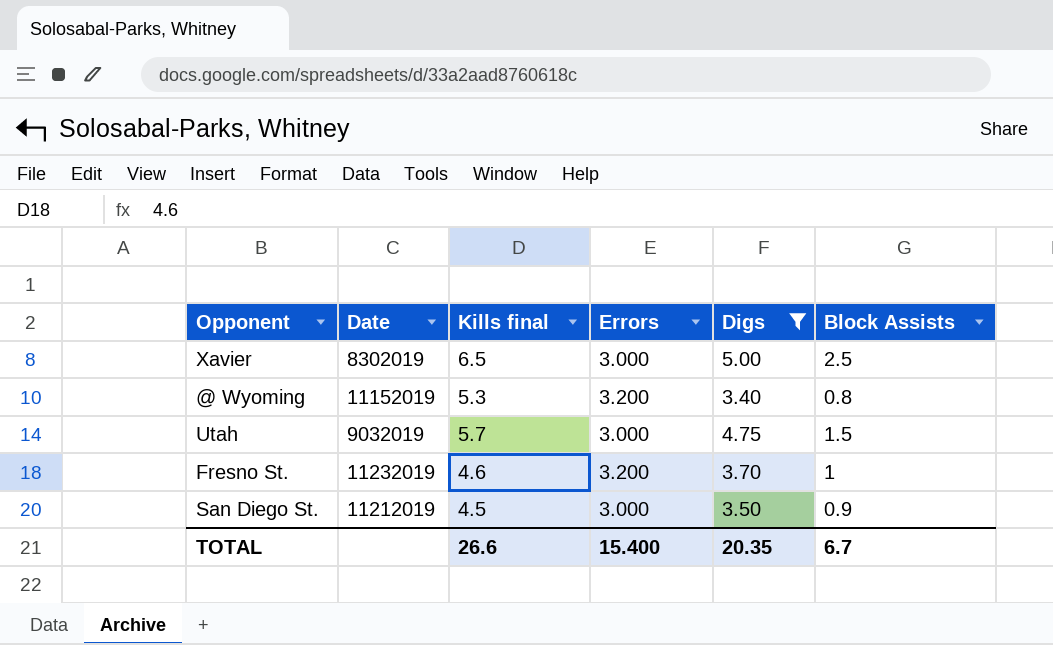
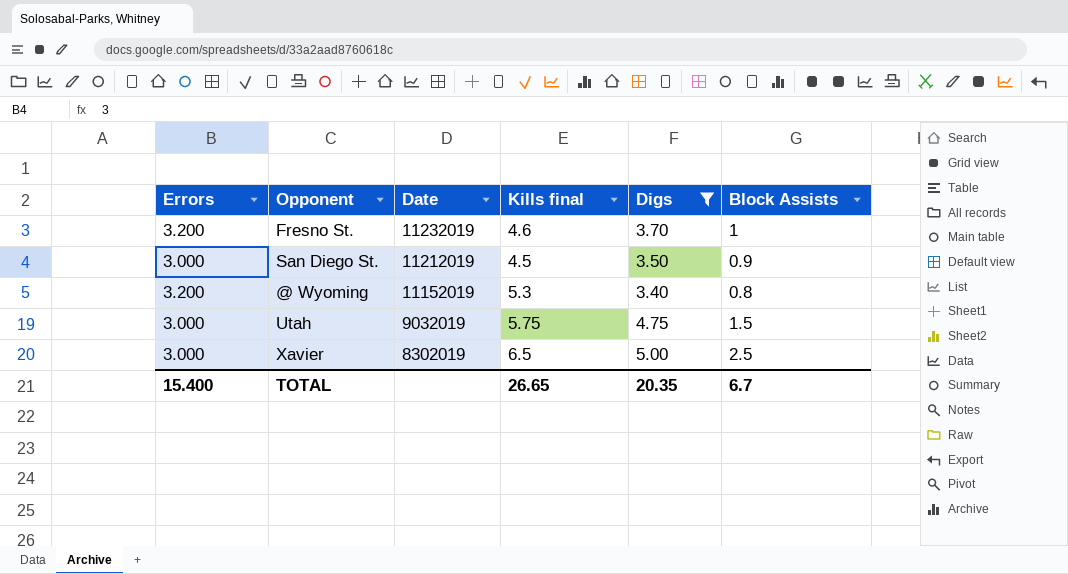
row order: none -> Date descending
column Errors | position: 4 -> 1
Utah | Kills final: 5.7 -> 5.75
TOTAL | Kills final: 26.6 -> 26.65

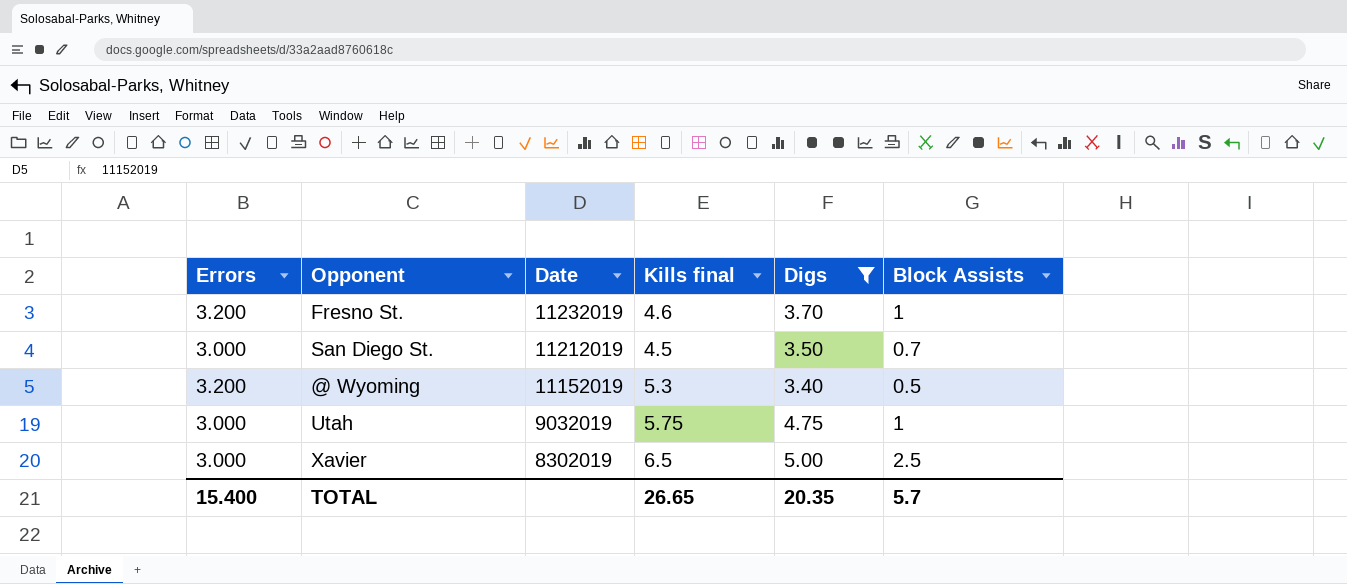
San Diego St. | Block Assists: 0.9 -> 0.7
@ Wyoming | Block Assists: 0.8 -> 0.5
Utah | Block Assists: 1.5 -> 1
TOTAL | Block Assists: 6.7 -> 5.7

